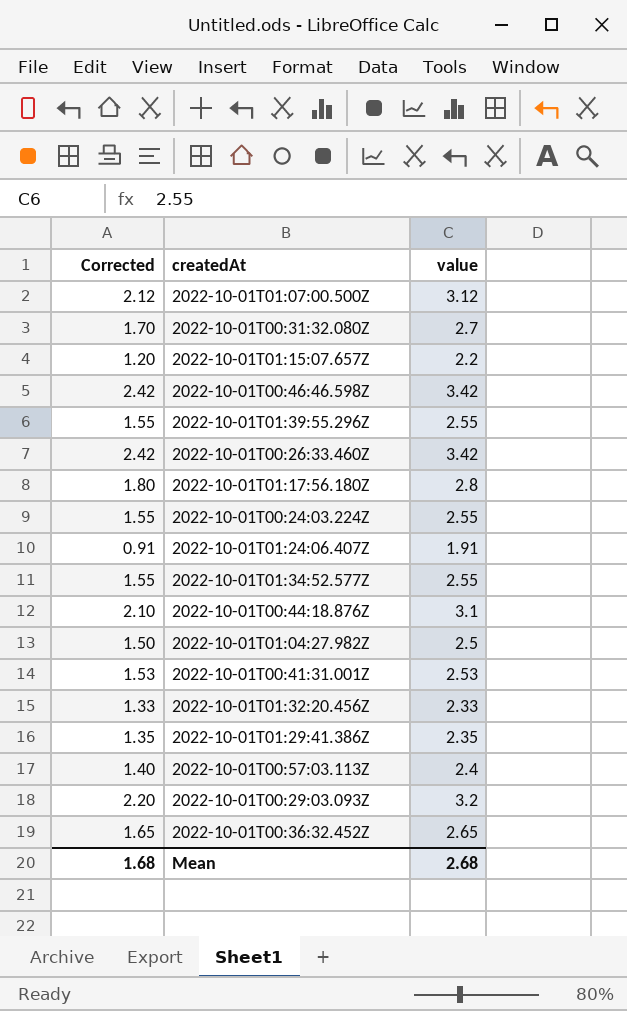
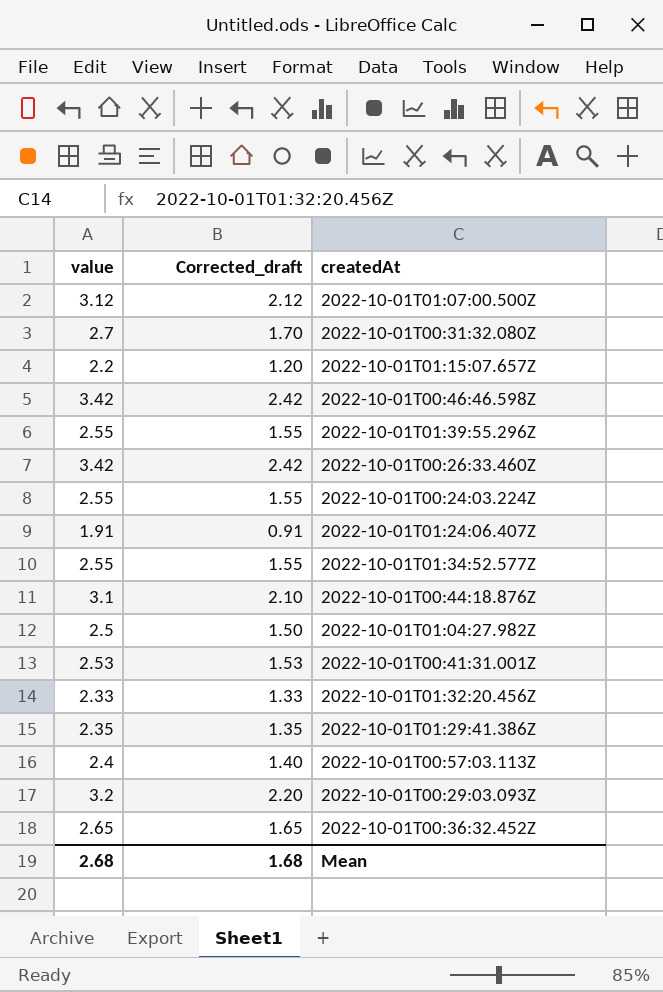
column value | position: 3 -> 1
column name: Corrected -> Corrected_draft
row 2022-10-01T01:17:56.180Z: 1.80 | 2.8 -> none

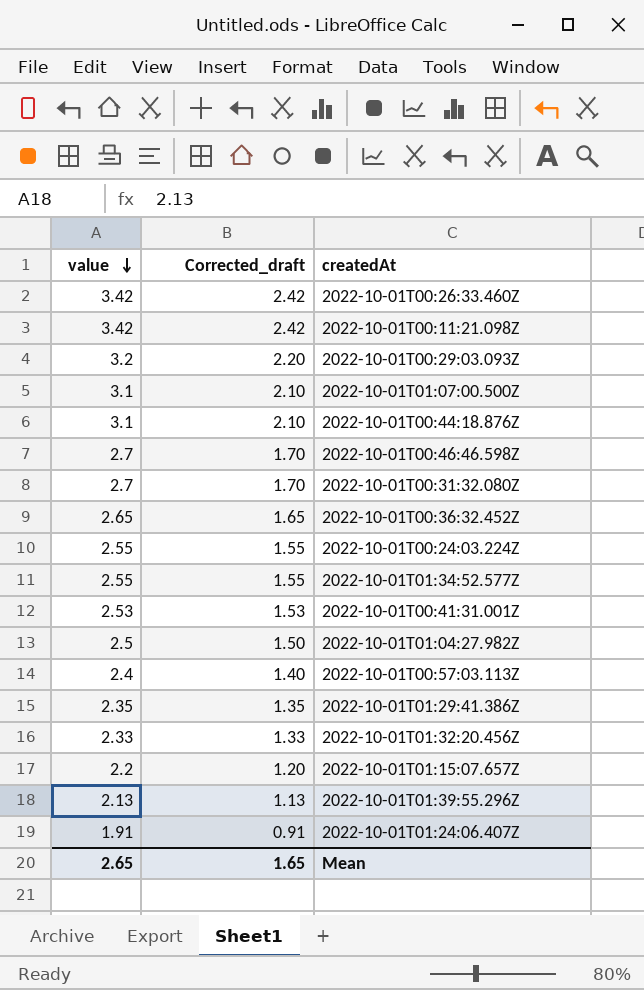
row order: none -> value descending
row 2022-10-01T00:11:21.098Z: none -> 3.42 | 2.42
2022-10-01T01:07:00.500Z | value: 3.12 -> 3.1
2022-10-01T01:07:00.500Z | Corrected_draft: 2.12 -> 2.10
2022-10-01T00:46:46.598Z | value: 3.42 -> 2.7
2022-10-01T00:46:46.598Z | Corrected_draft: 2.42 -> 1.70
2022-10-01T01:39:55.296Z | value: 2.55 -> 2.13
2022-10-01T01:39:55.296Z | Corrected_draft: 1.55 -> 1.13
Mean | value: 2.68 -> 2.65
Mean | Corrected_draft: 1.68 -> 1.65

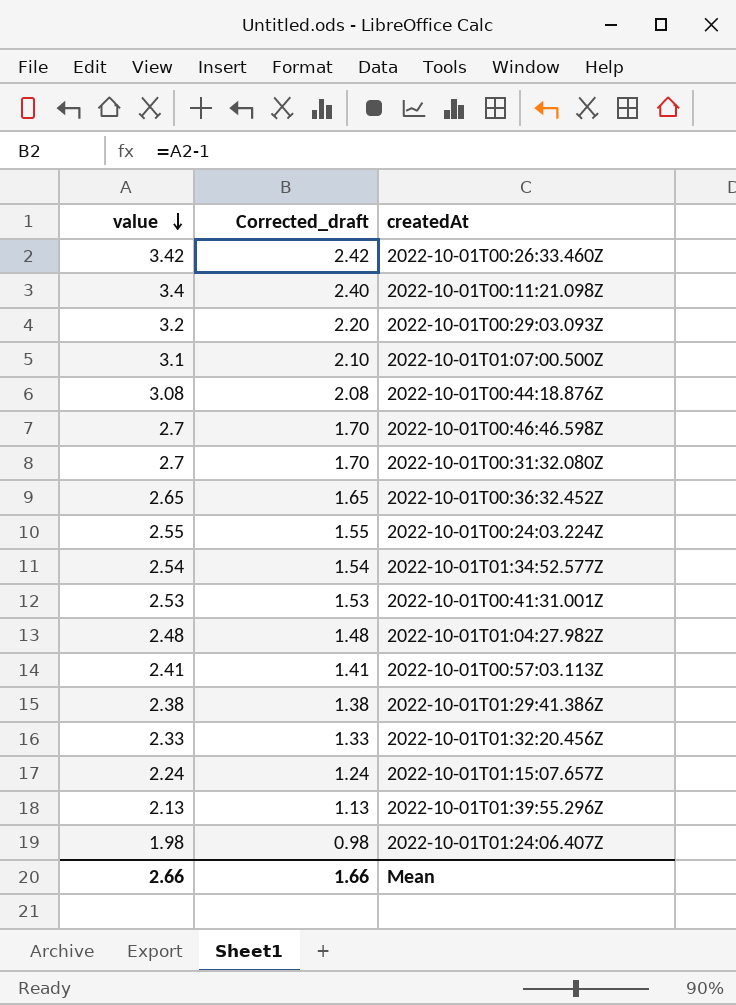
2022-10-01T00:11:21.098Z | value: 3.42 -> 3.4
2022-10-01T00:11:21.098Z | Corrected_draft: 2.42 -> 2.40
2022-10-01T00:44:18.876Z | value: 3.1 -> 3.08
2022-10-01T00:44:18.876Z | Corrected_draft: 2.10 -> 2.08
2022-10-01T01:34:52.577Z | value: 2.55 -> 2.54
2022-10-01T01:34:52.577Z | Corrected_draft: 1.55 -> 1.54
2022-10-01T01:04:27.982Z | value: 2.5 -> 2.48
2022-10-01T01:04:27.982Z | Corrected_draft: 1.50 -> 1.48
2022-10-01T00:57:03.113Z | value: 2.4 -> 2.41
2022-10-01T00:57:03.113Z | Corrected_draft: 1.40 -> 1.41
2022-10-01T01:29:41.386Z | value: 2.35 -> 2.38
2022-10-01T01:29:41.386Z | Corrected_draft: 1.35 -> 1.38
2022-10-01T01:15:07.657Z | value: 2.2 -> 2.24
2022-10-01T01:15:07.657Z | Corrected_draft: 1.20 -> 1.24
2022-10-01T01:24:06.407Z | value: 1.91 -> 1.98
2022-10-01T01:24:06.407Z | Corrected_draft: 0.91 -> 0.98
Mean | value: 2.65 -> 2.66
Mean | Corrected_draft: 1.65 -> 1.66

